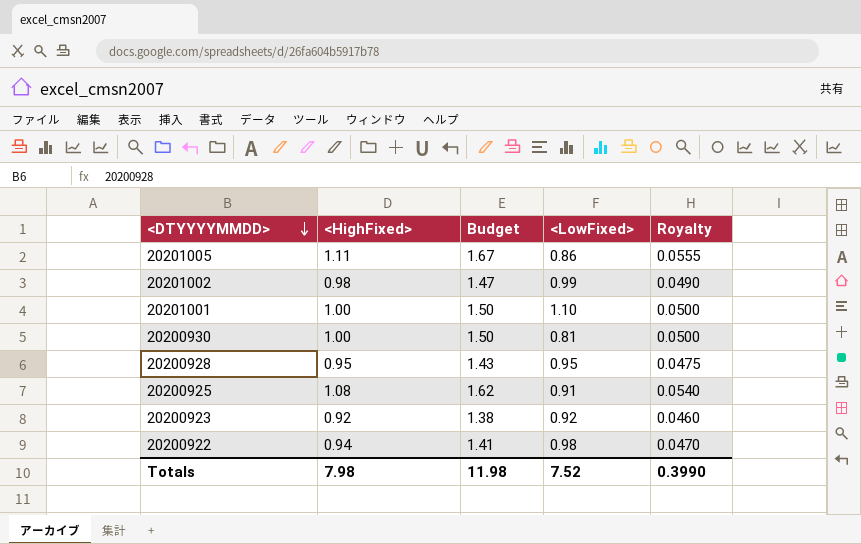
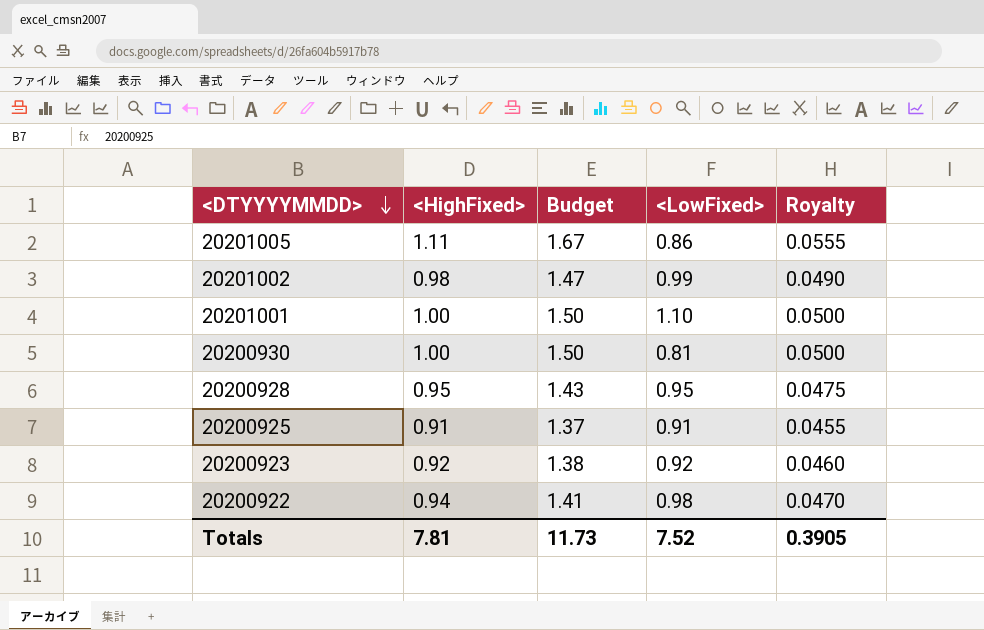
20200925 | <HighFixed>: 1.08 -> 0.91
20200925 | Budget: 1.62 -> 1.37
20200925 | Royalty: 0.0540 -> 0.0455
Totals | <HighFixed>: 7.98 -> 7.81
Totals | Budget: 11.98 -> 11.73
Totals | Royalty: 0.3990 -> 0.3905

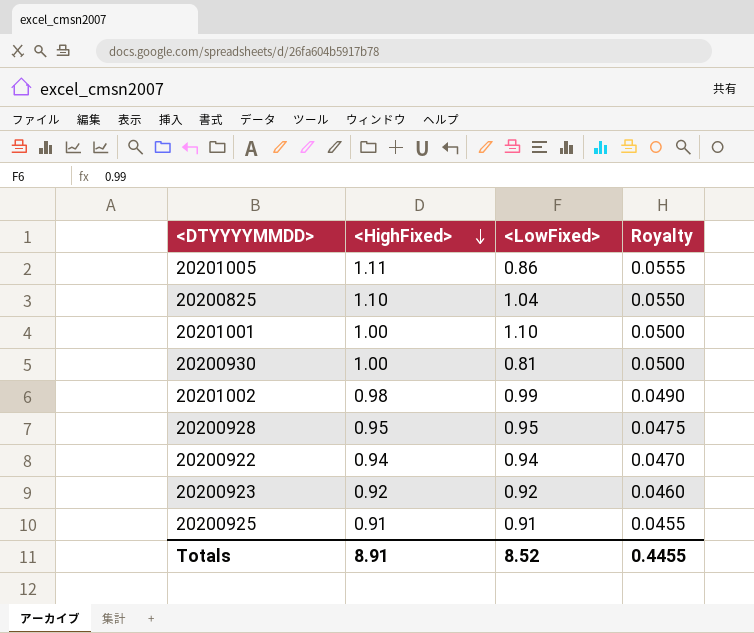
row order: <DTYYYYMMDD> descending -> <HighFixed> descending
column Budget | formula: [<HighFixed>] * 1.5 -> none
row 20200825: none -> 1.10 | 1.04 | 0.0550
20200922 | <LowFixed>: 0.98 -> 0.94
Totals | <HighFixed>: 7.81 -> 8.91
Totals | <LowFixed>: 7.52 -> 8.52
Totals | Royalty: 0.3905 -> 0.4455

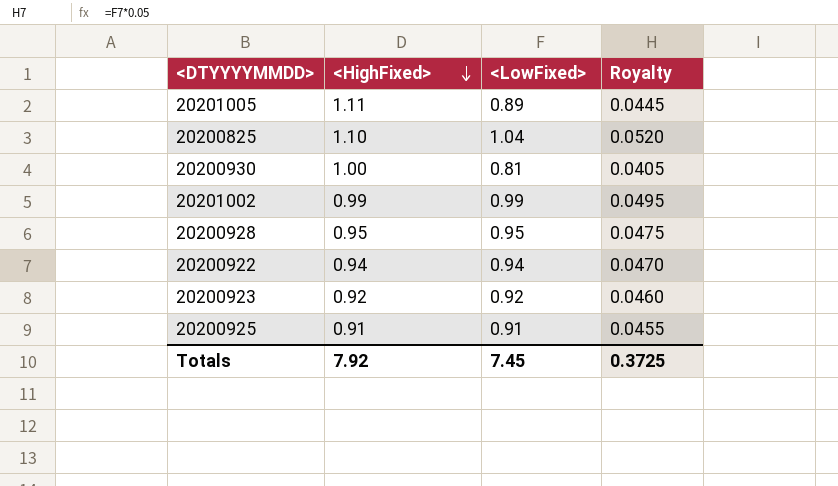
column Royalty | formula: [<HighFixed>] * 0.05 -> [<LowFixed>] * 0.05
row 20201001: 1.00 | 1.10 | 0.0500 -> none
20201005 | <LowFixed>: 0.86 -> 0.89
20201002 | <HighFixed>: 0.98 -> 0.99
Totals | <HighFixed>: 8.91 -> 7.92
Totals | <LowFixed>: 8.52 -> 7.45
Totals | Royalty: 0.4455 -> 0.3725

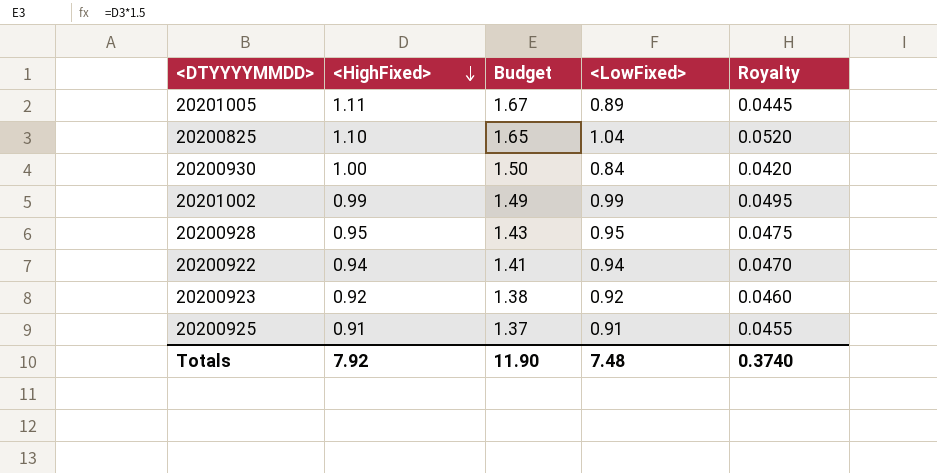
column Budget | formula: none -> [<HighFixed>] * 1.5
20200930 | <LowFixed>: 0.81 -> 0.84
20200930 | Royalty: 0.0405 -> 0.0420
Totals | <LowFixed>: 7.45 -> 7.48
Totals | Royalty: 0.3725 -> 0.3740

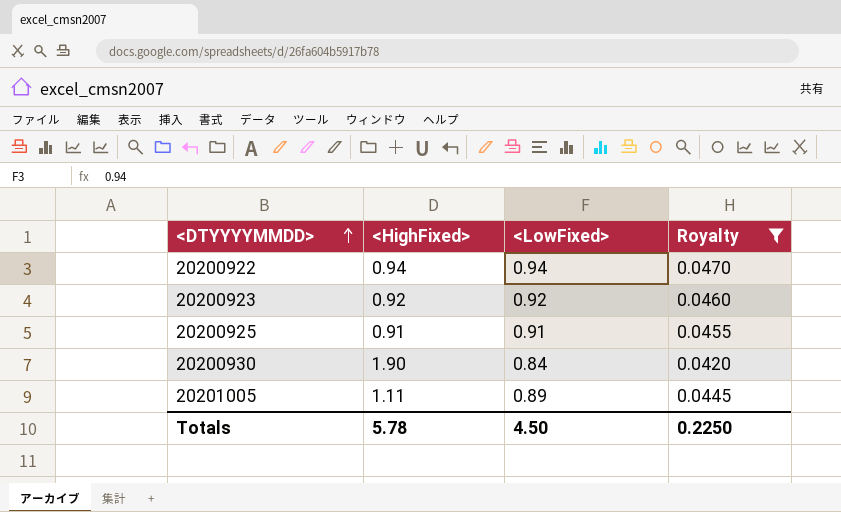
filter: none -> Royalty <= 0.0470
row order: <HighFixed> descending -> <DTYYYYMMDD> ascending
column Budget | formula: [<HighFixed>] * 1.5 -> none
20200930 | <HighFixed>: 1.00 -> 1.90
Totals | <HighFixed>: 7.92 -> 5.78
Totals | <LowFixed>: 7.48 -> 4.50
Totals | Royalty: 0.3740 -> 0.2250

